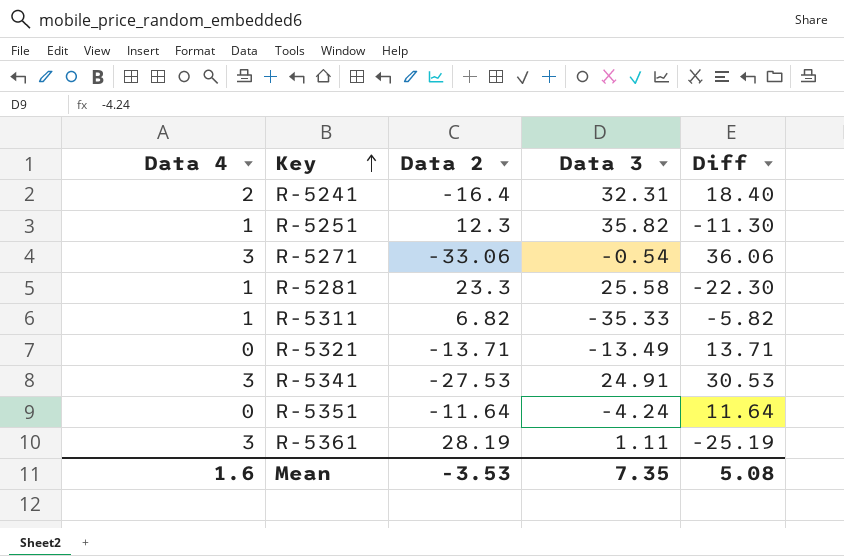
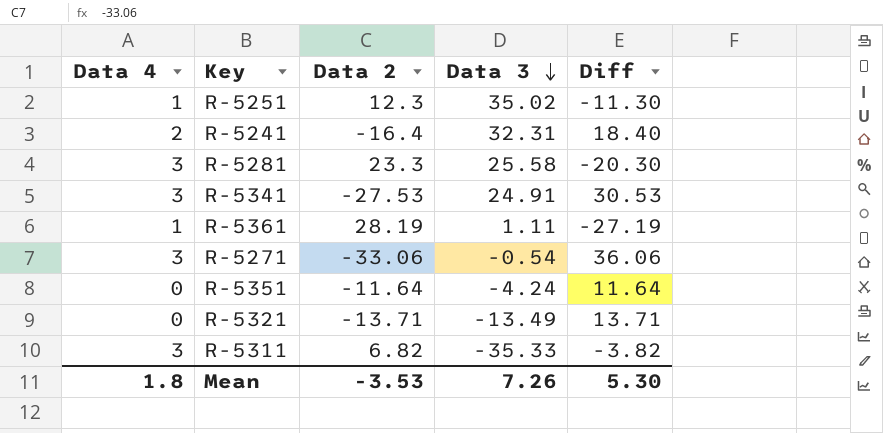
row order: Key ascending -> Data 3 descending
R-5251 | Data 3: 35.82 -> 35.02
R-5281 | Data 4: 1 -> 3
R-5281 | Diff: -22.30 -> -20.30
R-5361 | Data 4: 3 -> 1
R-5361 | Diff: -25.19 -> -27.19
R-5311 | Data 4: 1 -> 3
R-5311 | Diff: -5.82 -> -3.82
Mean | Data 4: 1.6 -> 1.8
Mean | Data 3: 7.35 -> 7.26
Mean | Diff: 5.08 -> 5.30

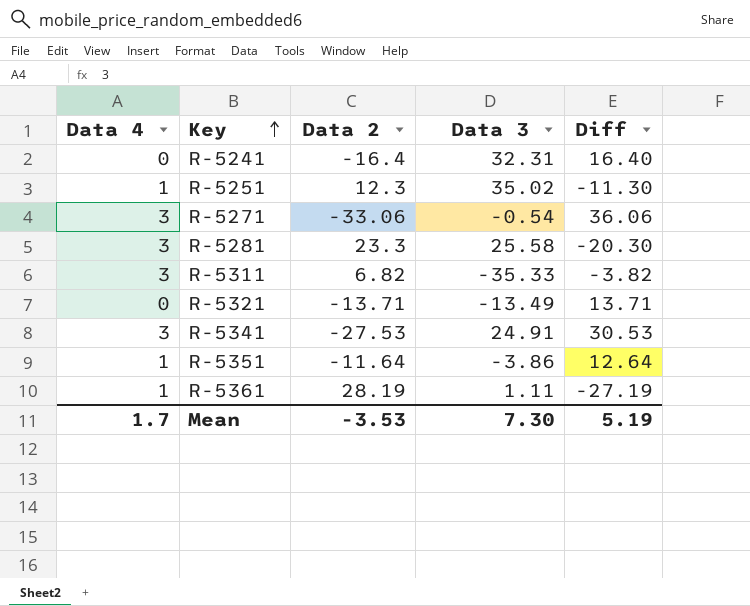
row order: Data 3 descending -> Key ascending
R-5241 | Data 4: 2 -> 0
R-5241 | Diff: 18.40 -> 16.40
R-5351 | Data 4: 0 -> 1
R-5351 | Data 3: -4.24 -> -3.86
R-5351 | Diff: 11.64 -> 12.64
Mean | Data 4: 1.8 -> 1.7
Mean | Data 3: 7.26 -> 7.30
Mean | Diff: 5.30 -> 5.19

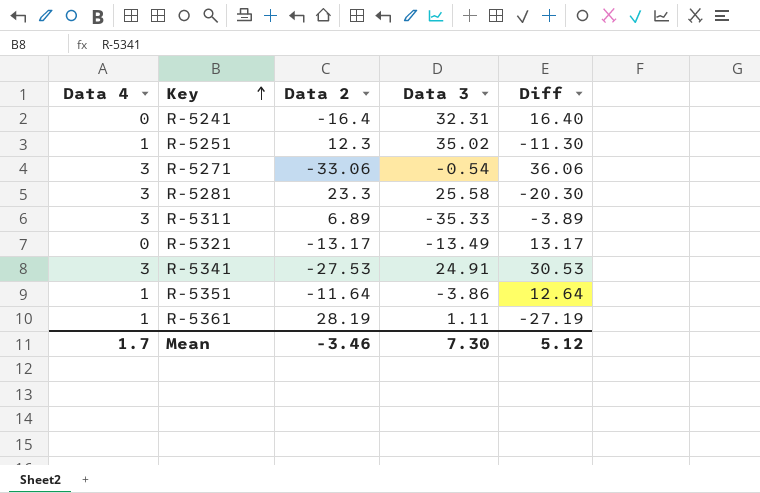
R-5311 | Data 2: 6.82 -> 6.89
R-5311 | Diff: -3.82 -> -3.89
R-5321 | Data 2: -13.71 -> -13.17
R-5321 | Diff: 13.71 -> 13.17
Mean | Data 2: -3.53 -> -3.46
Mean | Diff: 5.19 -> 5.12

